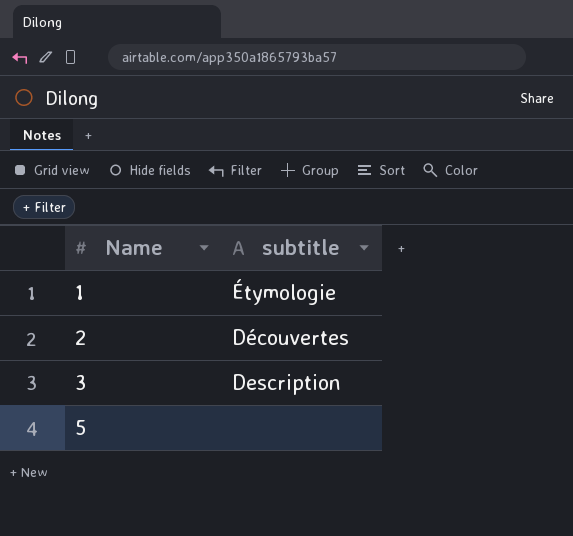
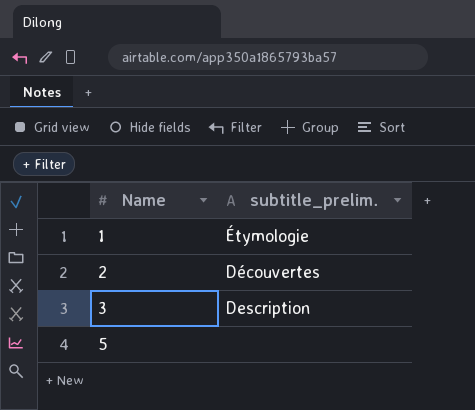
column name: subtitle -> subtitle_prelim.

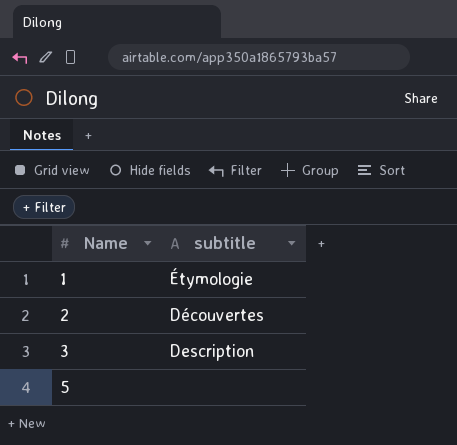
column name: subtitle_prelim. -> subtitle

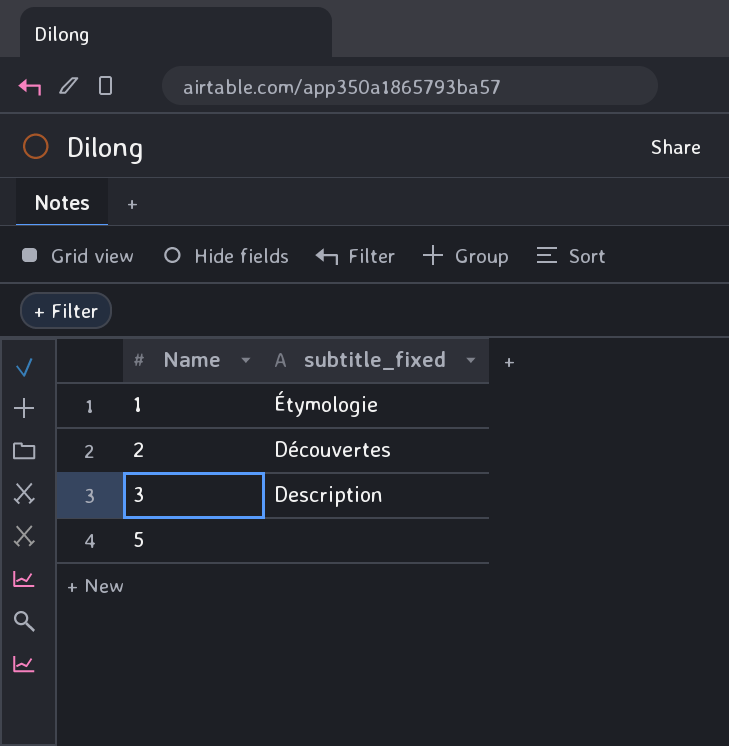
column name: subtitle -> subtitle_fixed

